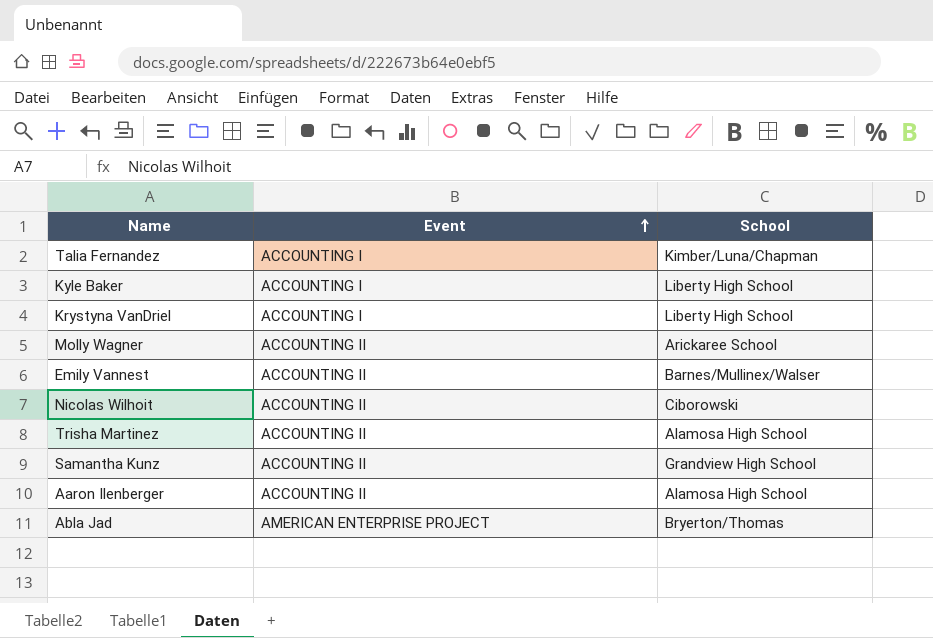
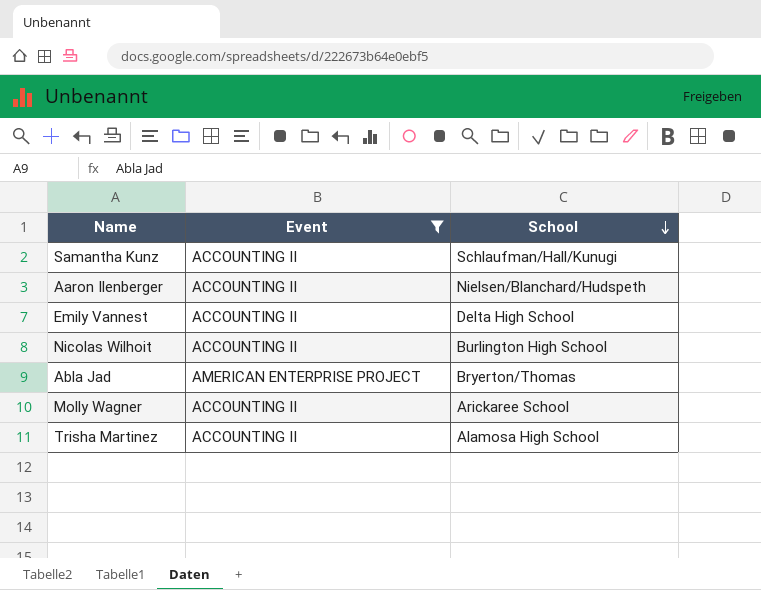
filter: none -> Event != ACCOUNTING I
row order: Event ascending -> School descending
Samantha Kunz | School: Grandview High School -> Schlaufman/Hall/Kunugi
Aaron Ilenberger | School: Alamosa High School -> Nielsen/Blanchard/Hudspeth
Emily Vannest | School: Barnes/Mullinex/Walser -> Delta High School
Nicolas Wilhoit | School: Ciborowski -> Burlington High School

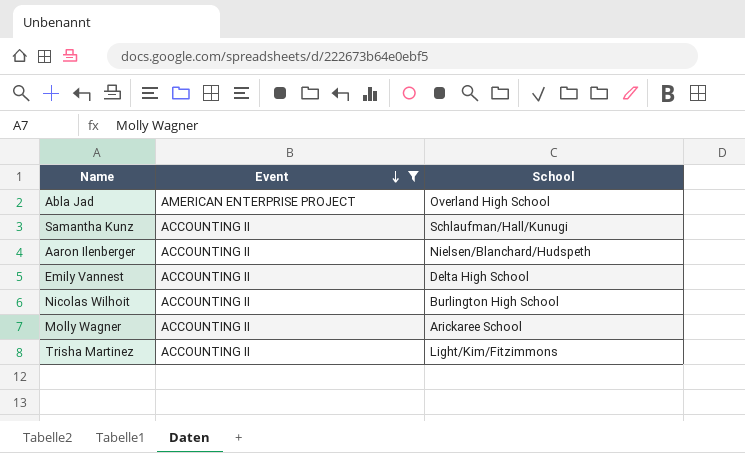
row order: School descending -> Event descending
Abla Jad | School: Bryerton/Thomas -> Overland High School
Trisha Martinez | School: Alamosa High School -> Light/Kim/Fitzimmons

